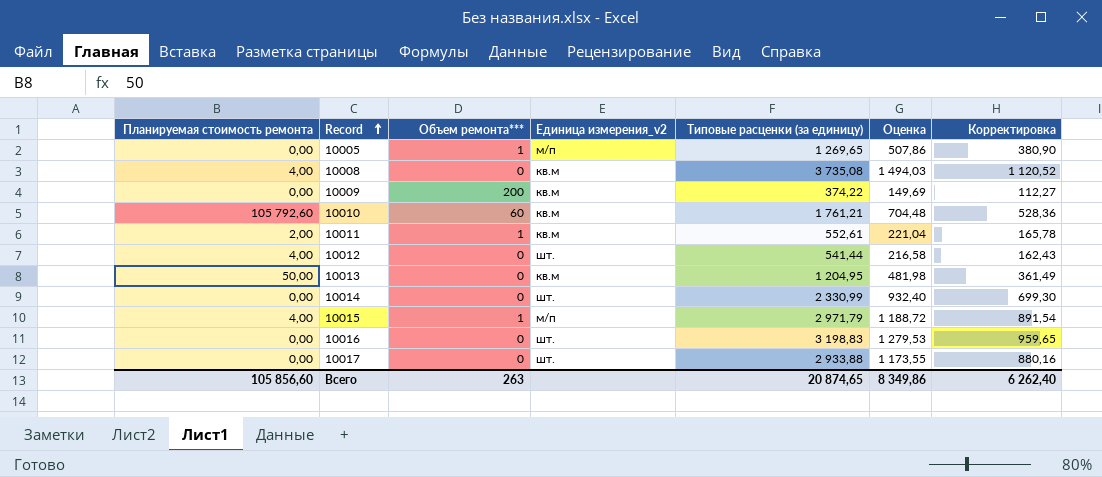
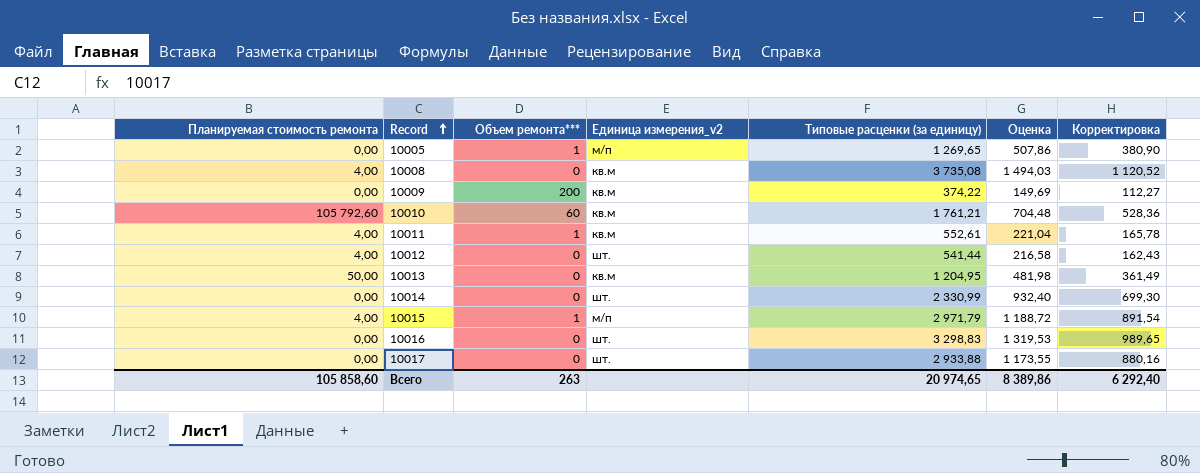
10011 | Планируемая стоимость ремонта: 2,00 -> 4,00
10016 | Типовые расценки (за единицу): 3 198,83 -> 3 298,83
10016 | Оценка: 1 279,53 -> 1 319,53
10016 | Корректировка: 959,65 -> 989,65
Всего | Планируемая стоимость ремонта: 105 856,60 -> 105 858,60
Всего | Типовые расценки (за единицу): 20 874,65 -> 20 974,65
Всего | Оценка: 8 349,86 -> 8 389,86
Всего | Корректировка: 6 262,40 -> 6 292,40

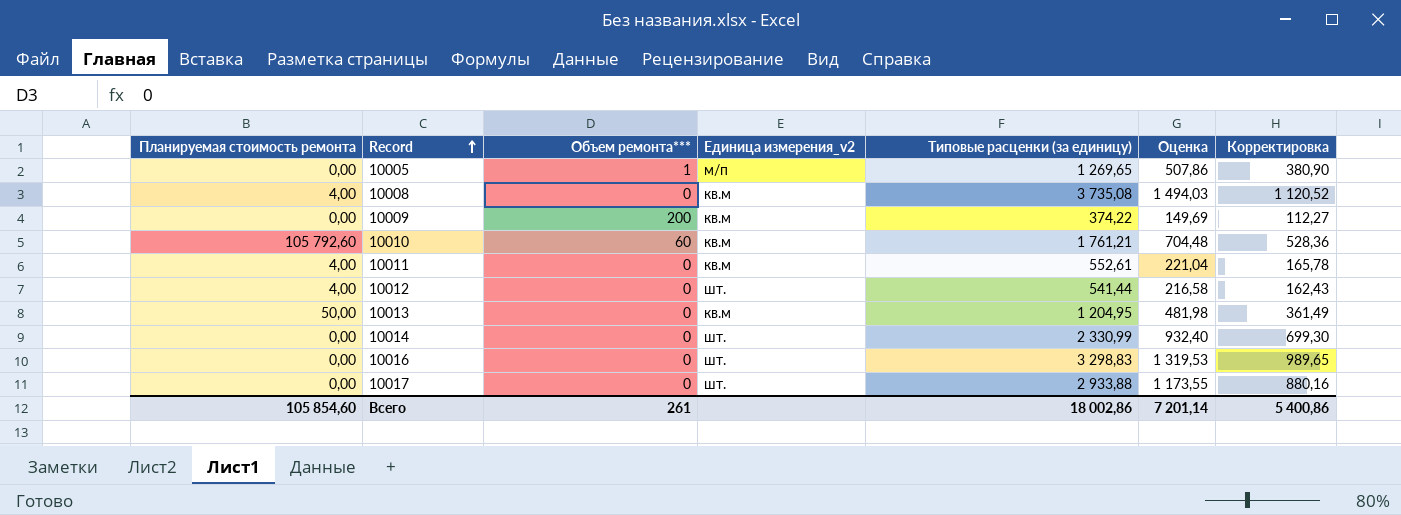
row 10015: 4,00 | 1 | м/п | 2 971,79 | 1 188,72 | 891,54 -> none
10011 | Объем ремонта***: 1 -> 0
Всего | Планируемая стоимость ремонта: 105 858,60 -> 105 854,60
Всего | Объем ремонта***: 263 -> 261
Всего | Типовые расценки (за единицу): 20 974,65 -> 18 002,86
Всего | Оценка: 8 389,86 -> 7 201,14
Всего | Корректировка: 6 292,40 -> 5 400,86

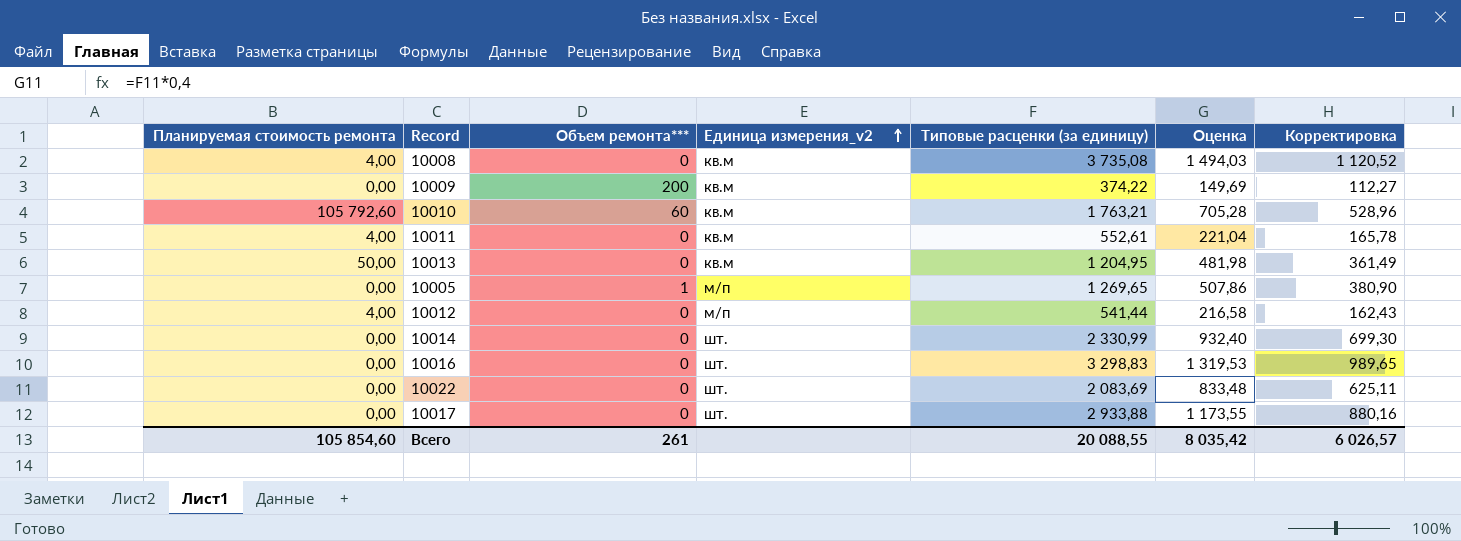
row order: Record ascending -> Единица измерения_v2 ascending
10010 | Типовые расценки (за единицу): 1 761,21 -> 1 763,21
10010 | Оценка: 704,48 -> 705,28
10010 | Корректировка: 528,36 -> 528,96
10012 | Единица измерения_v2: шт. -> м/п
row 10022: none -> 0,00 | 0 | шт. | 2 083,69 | 833,48 | 625,11
Всего | Типовые расценки (за единицу): 18 002,86 -> 20 088,55
Всего | Оценка: 7 201,14 -> 8 035,42
Всего | Корректировка: 5 400,86 -> 6 026,57

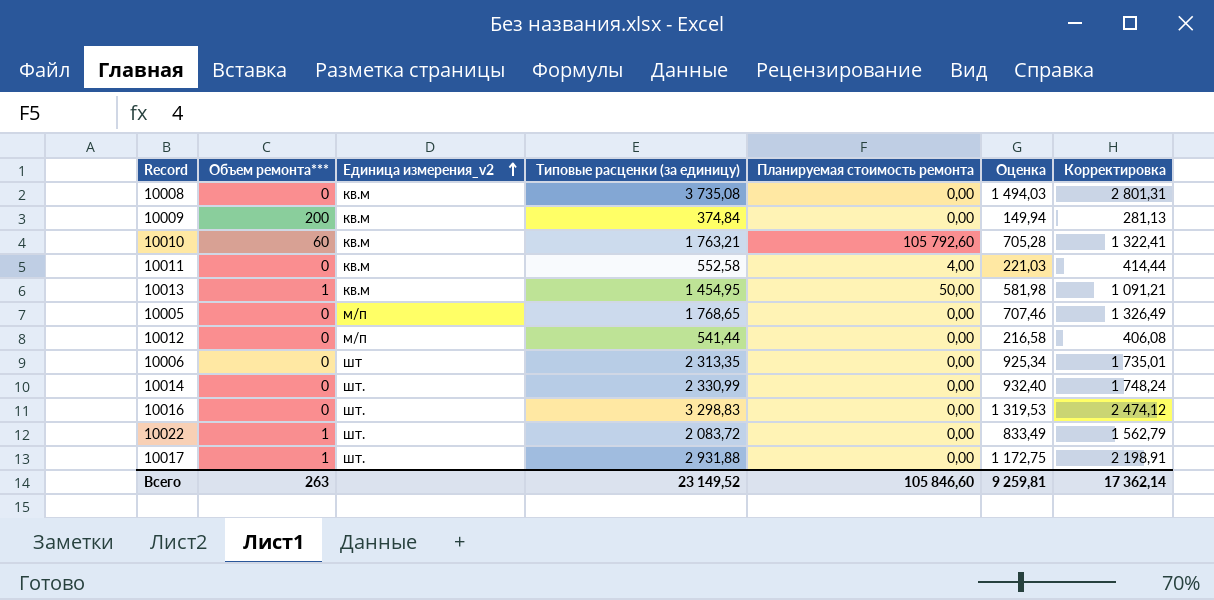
column Планируемая стоимость ремонта | position: 1 -> 5
column Корректировка | formula: [Типовые расценки (за единицу)] * 0,3 -> [Типовые расценки (за единицу)] * 0,75
10008 | Планируемая стоимость ремонта: 4,00 -> 0,00
10009 | Типовые расценки (за единицу): 374,22 -> 374,84
10009 | Оценка: 149,69 -> 149,94
10011 | Типовые расценки (за единицу): 552,61 -> 552,58
10011 | Оценка: 221,04 -> 221,03
10013 | Объем ремонта***: 0 -> 1
10013 | Типовые расценки (за единицу): 1 204,95 -> 1 454,95
10013 | Оценка: 481,98 -> 581,98
10005 | Объем ремонта***: 1 -> 0
10005 | Типовые расценки (за единицу): 1 269,65 -> 1 768,65
10005 | Оценка: 507,86 -> 707,46
10012 | Планируемая стоимость ремонта: 4,00 -> 0,00
row 10006: none -> 0 | шт | 2 313,35 | 0,00 | 925,34 | 1 735,01
10022 | Объем ремонта***: 0 -> 1
10022 | Типовые расценки (за единицу): 2 083,69 -> 2 083,72
10022 | Оценка: 833,48 -> 833,49
10017 | Объем ремонта***: 0 -> 1
10017 | Типовые расценки (за единицу): 2 933,88 -> 2 931,88
10017 | Оценка: 1 173,55 -> 1 172,75
Всего | Объем ремонта***: 261 -> 263
Всего | Типовые расценки (за единицу): 20 088,55 -> 23 149,52
Всего | Планируемая стоимость ремонта: 105 854,60 -> 105 846,60
Всего | Оценка: 8 035,42 -> 9 259,81
Всего | Корректировка: 6 026,57 -> 17 362,14

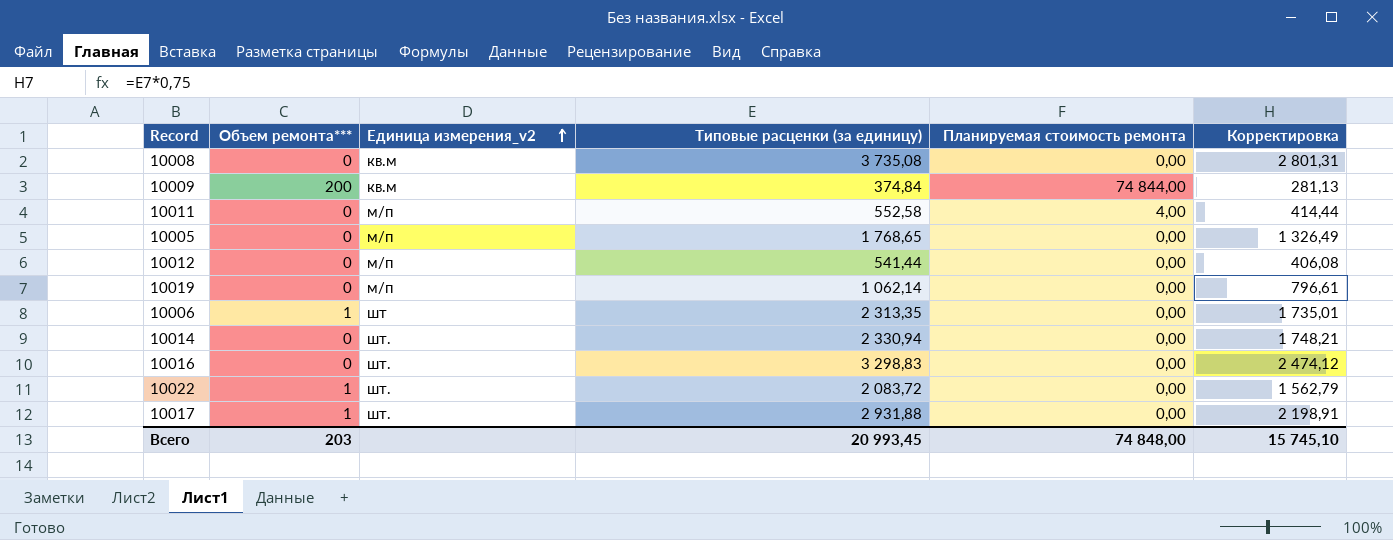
column Оценка | formula: [Типовые расценки (за единицу)] * 0,4 -> none
row 10010: 60 | кв.м | 1 763,21 | 105 792,60 | 705,28 | 1 322,41 -> none
row 10013: 1 | кв.м | 1 454,95 | 50,00 | 581,98 | 1 091,21 -> none
10009 | Планируемая стоимость ремонта: 0,00 -> 74 844,00
10011 | Единица измерения_v2: кв.м -> м/п
row 10019: none -> 0 | м/п | 1 062,14 | 0,00 | 796,61
10006 | Объем ремонта***: 0 -> 1
10014 | Типовые расценки (за единицу): 2 330,99 -> 2 330,94
10014 | Корректировка: 1 748,24 -> 1 748,21
Всего | Объем ремонта***: 263 -> 203
Всего | Типовые расценки (за единицу): 23 149,52 -> 20 993,45
Всего | Планируемая стоимость ремонта: 105 846,60 -> 74 848,00
Всего | Корректировка: 17 362,14 -> 15 745,10

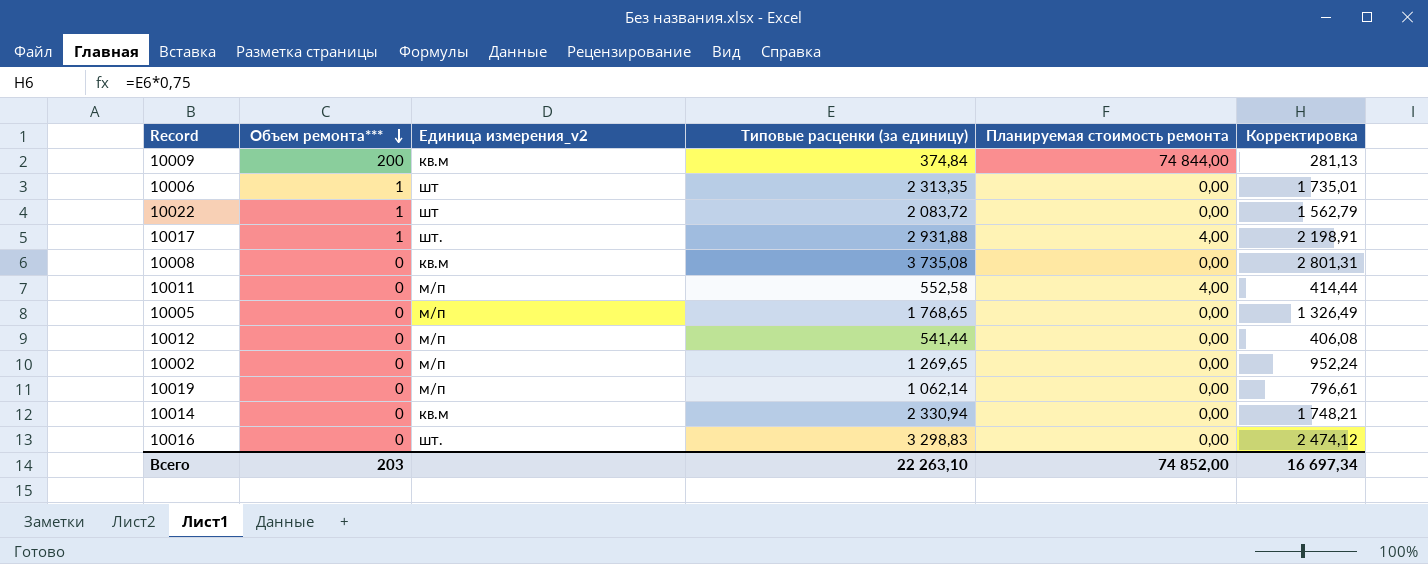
row order: Единица измерения_v2 ascending -> Объем ремонта*** descending
10022 | Единица измерения_v2: шт. -> шт
10017 | Планируемая стоимость ремонта: 0,00 -> 4,00
row 10002: none -> 0 | м/п | 1 269,65 | 0,00 | 952,24
10014 | Единица измерения_v2: шт. -> кв.м
Всего | Типовые расценки (за единицу): 20 993,45 -> 22 263,10
Всего | Планируемая стоимость ремонта: 74 848,00 -> 74 852,00
Всего | Корректировка: 15 745,10 -> 16 697,34

